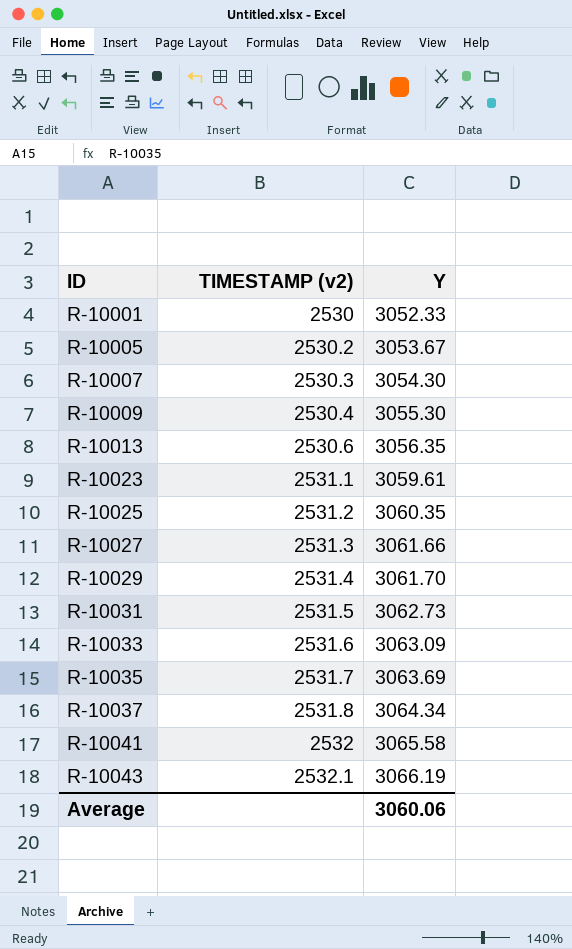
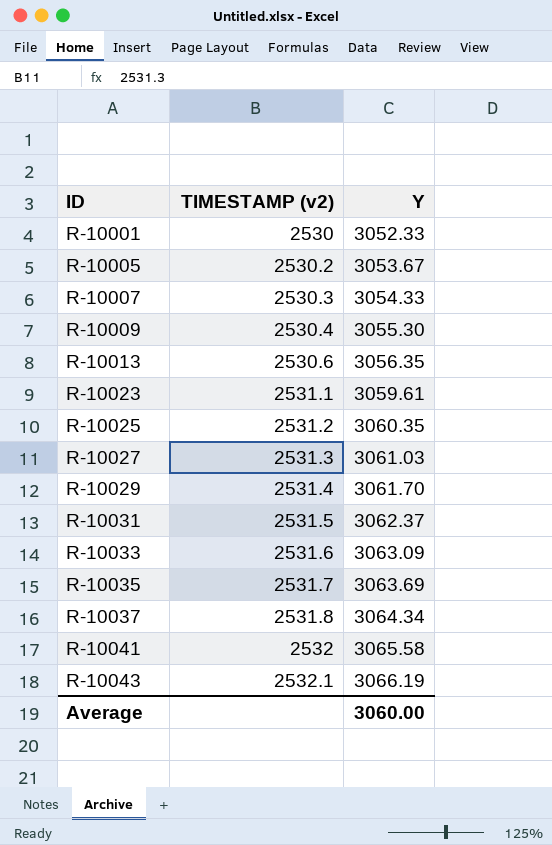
R-10007 | Y: 3054.30 -> 3054.33
R-10027 | Y: 3061.66 -> 3061.03
R-10031 | Y: 3062.73 -> 3062.37
Average | Y: 3060.06 -> 3060.00

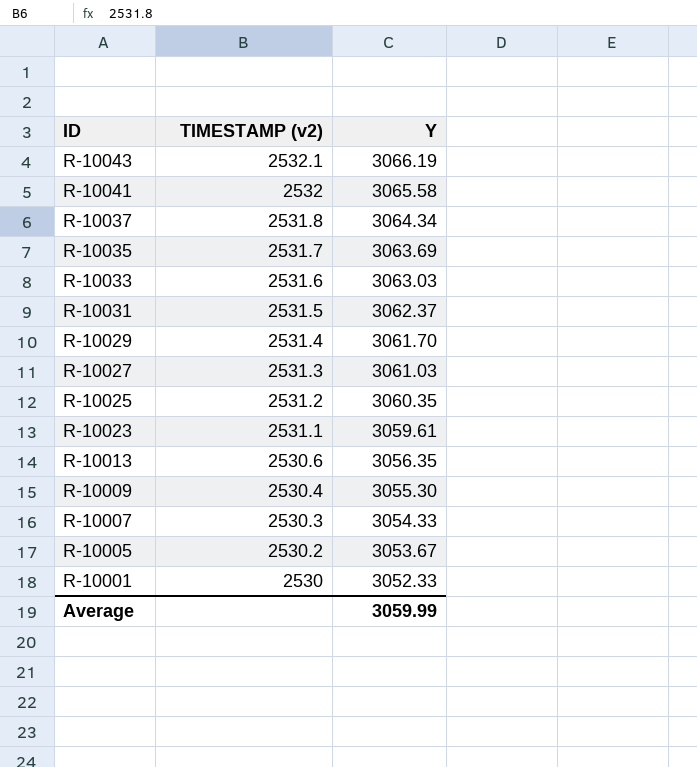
row order: ID ascending -> ID descending
R-10033 | Y: 3063.09 -> 3063.03
Average | Y: 3060.00 -> 3059.99

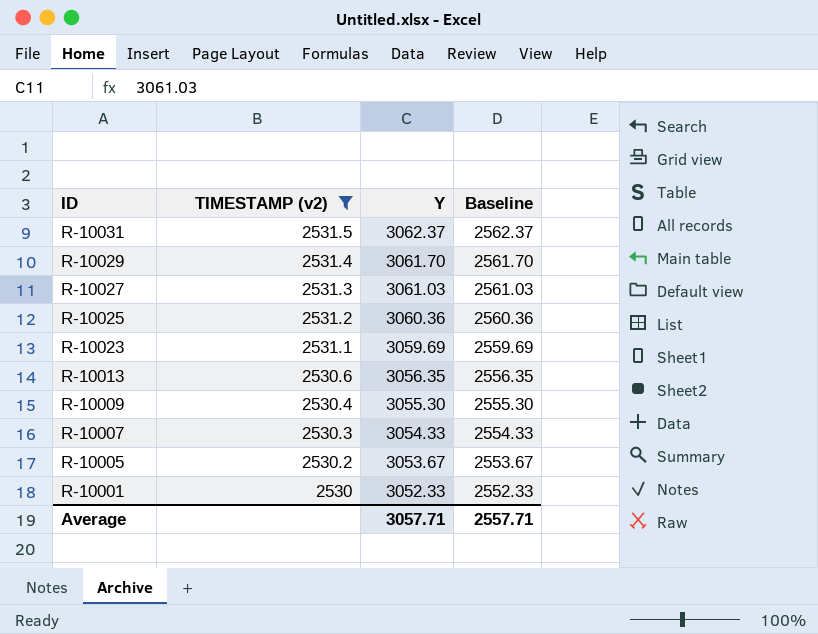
filter: none -> TIMESTAMP (v2) <= 2531.5
column Baseline | formula: none -> [Y] - 500
R-10025 | Y: 3060.35 -> 3060.36
R-10023 | Y: 3059.61 -> 3059.69
Average | Y: 3059.99 -> 3057.71

